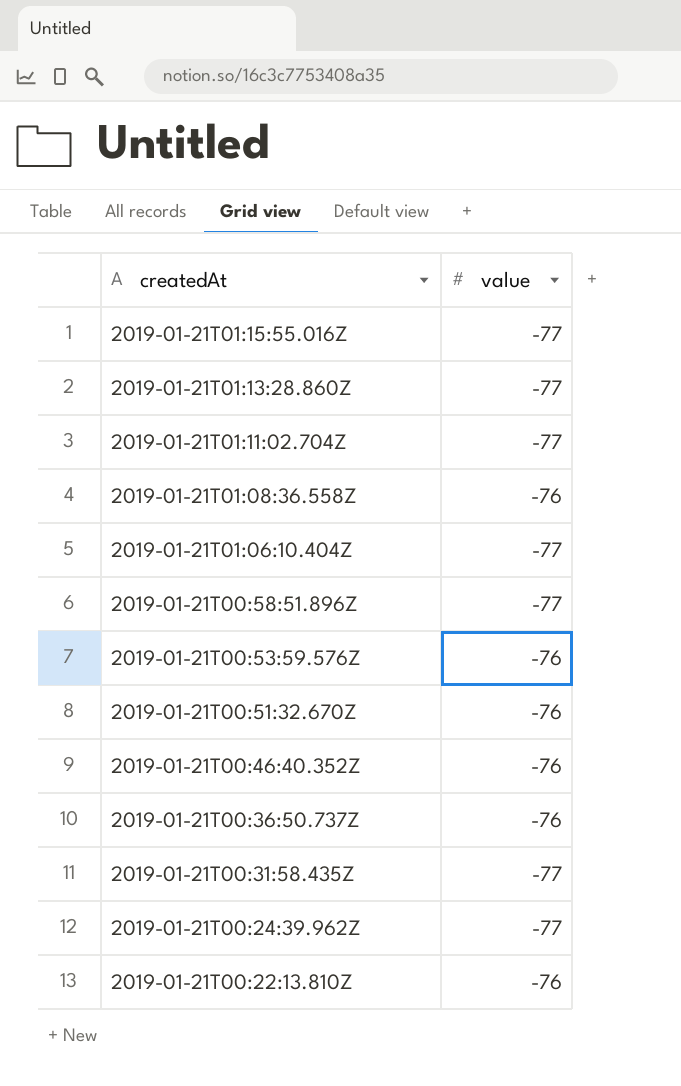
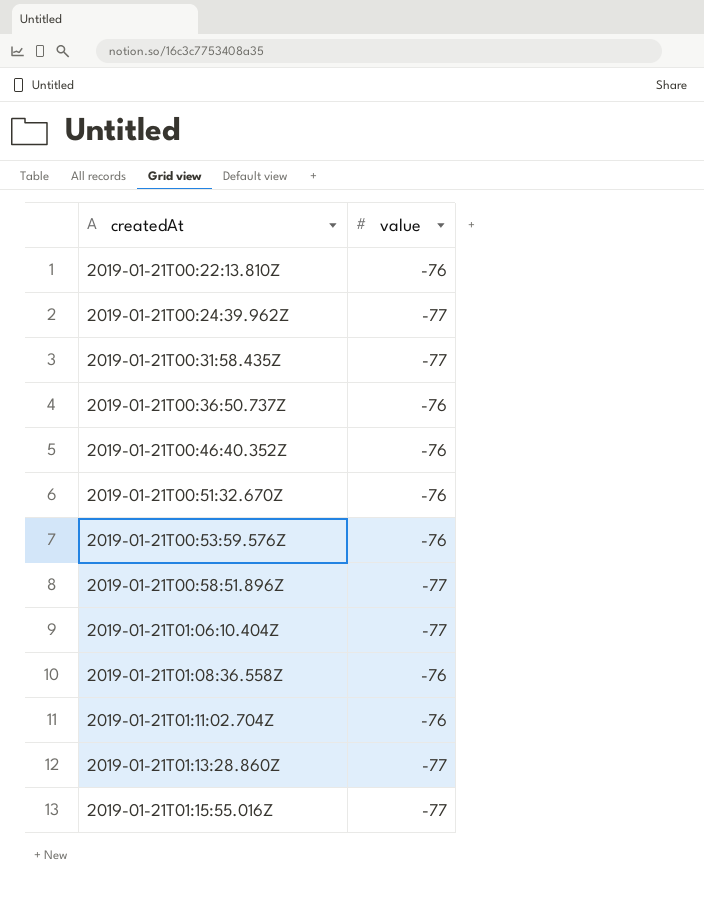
row order: createdAt descending -> createdAt ascending
2019-01-21T01:11:02.704Z | value: -77 -> -76

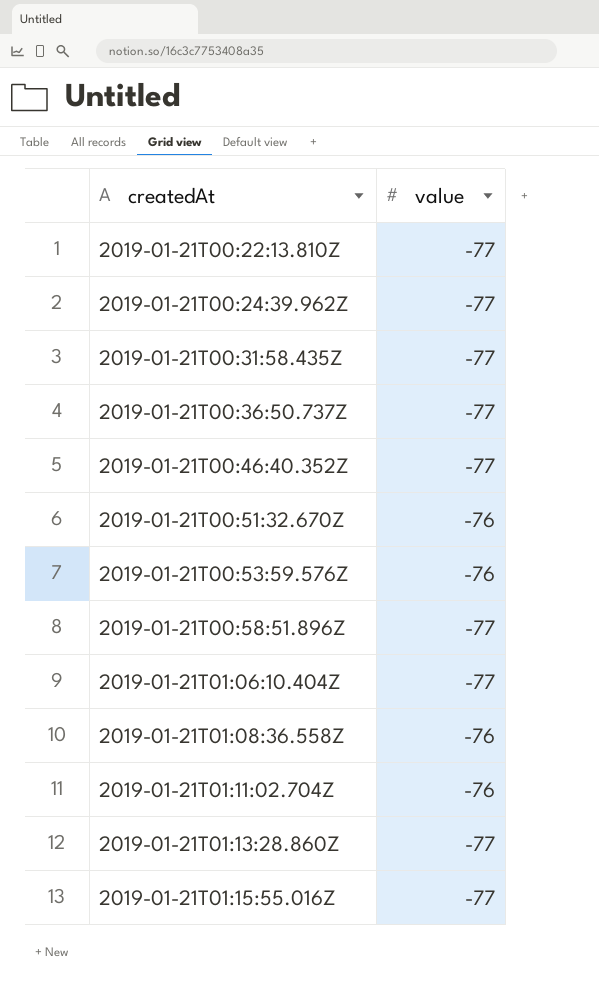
2019-01-21T00:22:13.810Z | value: -76 -> -77
2019-01-21T00:36:50.737Z | value: -76 -> -77
2019-01-21T00:46:40.352Z | value: -76 -> -77

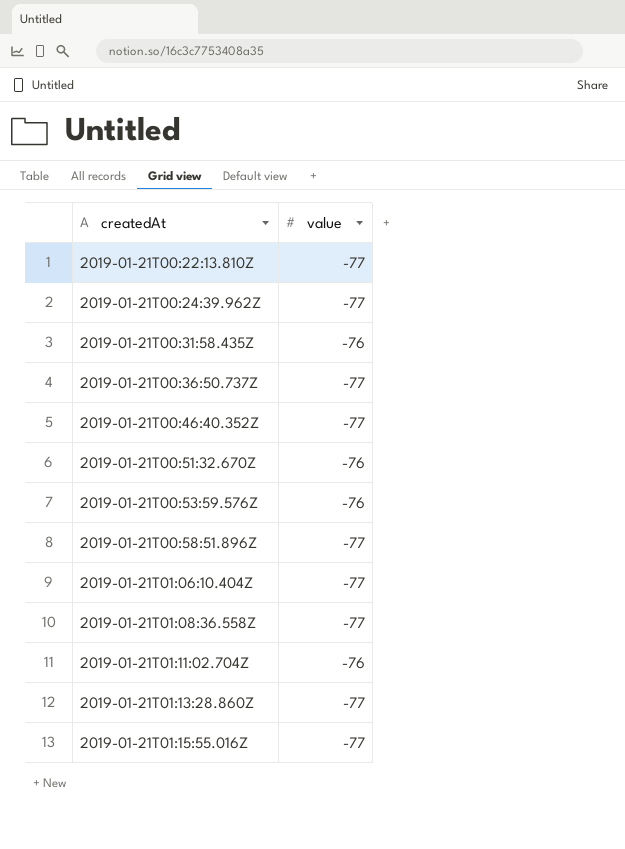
2019-01-21T00:31:58.435Z | value: -77 -> -76
2019-01-21T01:08:36.558Z | value: -76 -> -77

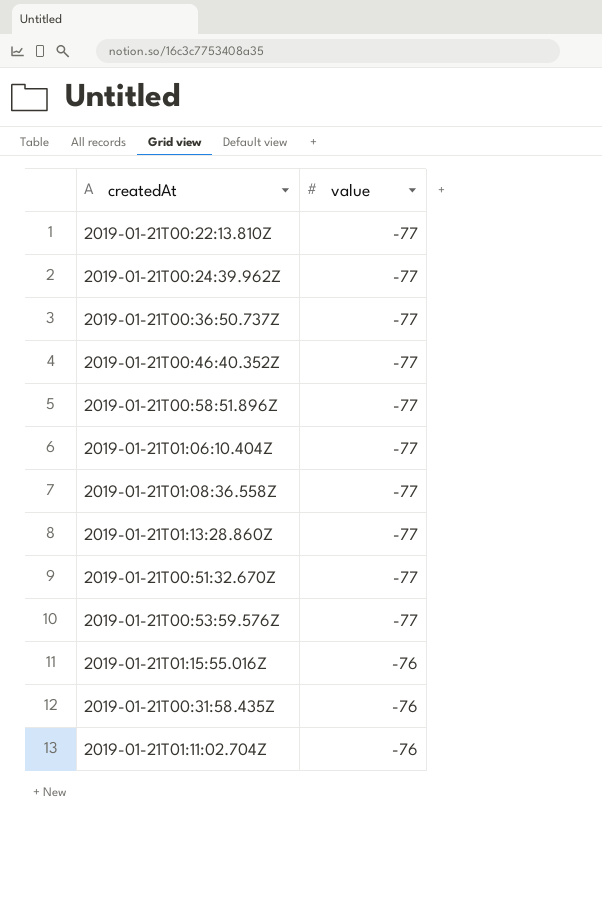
row order: createdAt ascending -> value ascending
2019-01-21T00:51:32.670Z | value: -76 -> -77
2019-01-21T00:53:59.576Z | value: -76 -> -77
2019-01-21T01:15:55.016Z | value: -77 -> -76

